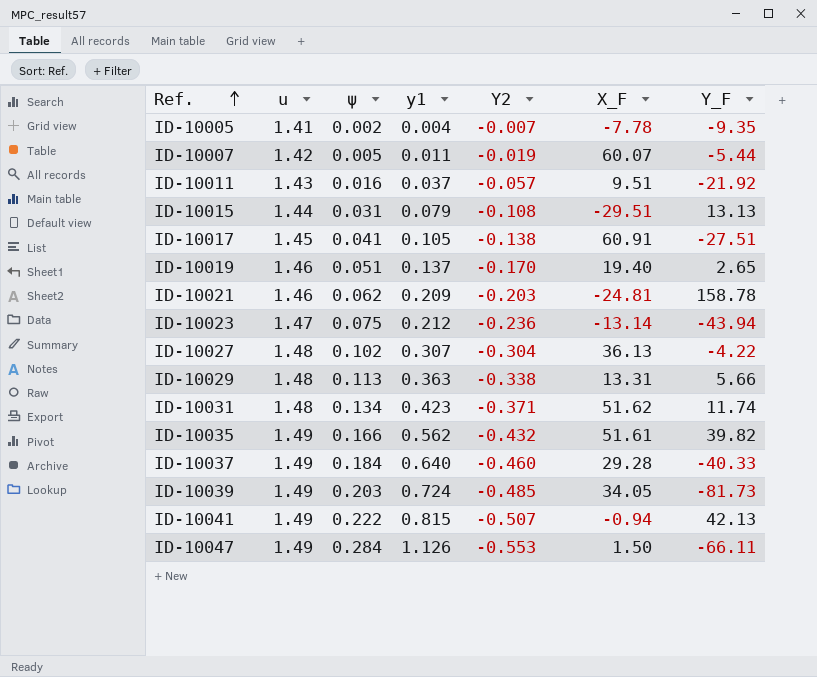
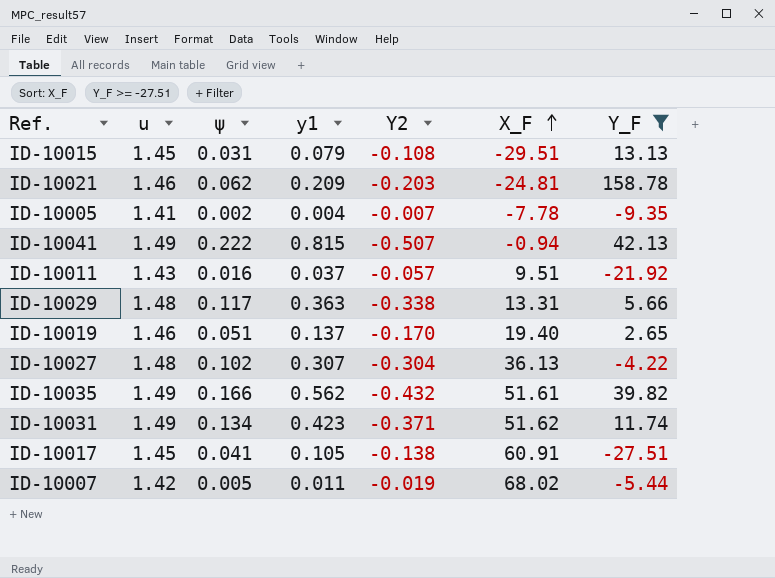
filter: none -> Y_F >= -27.51
row order: Ref. ascending -> X_F ascending
ID-10015 | u: 1.44 -> 1.45
ID-10029 | ψ: 0.113 -> 0.117
ID-10031 | u: 1.48 -> 1.49
ID-10007 | X_F: 60.07 -> 68.02

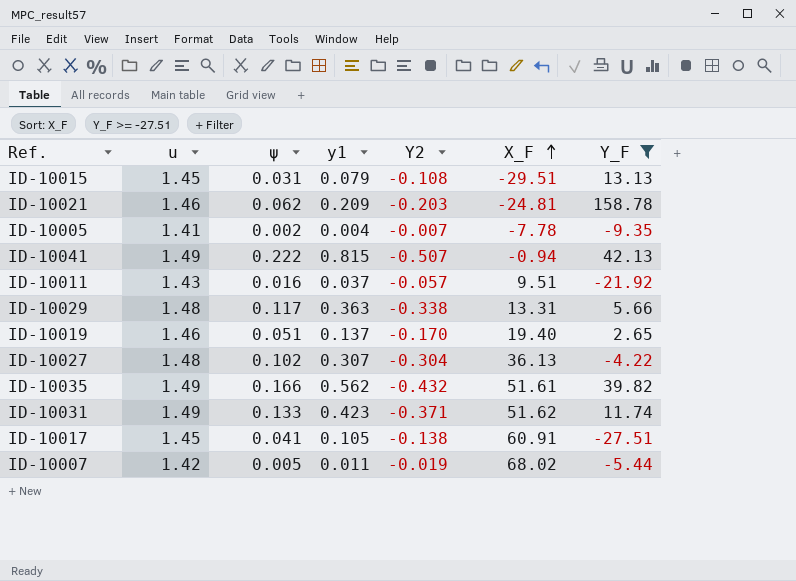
ID-10031 | ψ: 0.134 -> 0.133

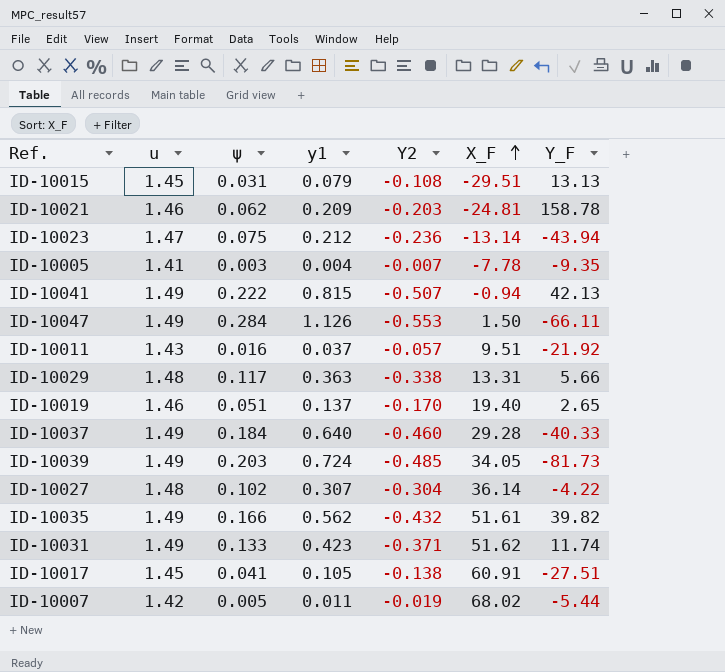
filter: Y_F >= -27.51 -> none
ID-10005 | ψ: 0.002 -> 0.003
ID-10027 | X_F: 36.13 -> 36.14

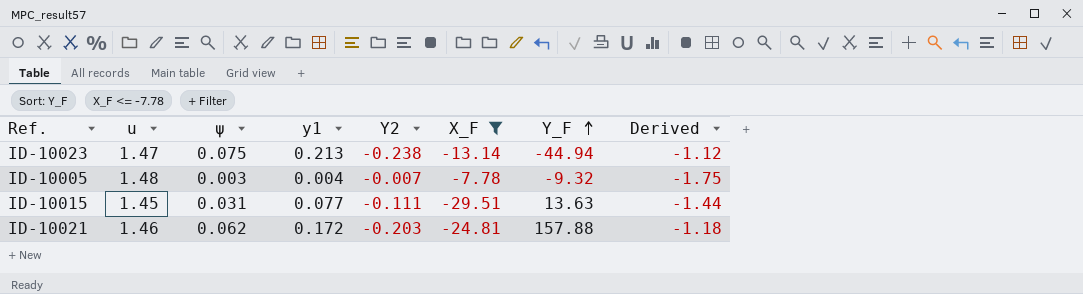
filter: none -> X_F <= -7.78
row order: X_F ascending -> Y_F ascending
column Derived | formula: none -> [Y2] / [y1]
ID-10023 | y1: 0.212 -> 0.213
ID-10023 | Y2: -0.236 -> -0.238
ID-10023 | Y_F: -43.94 -> -44.94
ID-10005 | u: 1.41 -> 1.48
ID-10005 | Y_F: -9.35 -> -9.32
ID-10015 | y1: 0.079 -> 0.077
ID-10015 | Y2: -0.108 -> -0.111
ID-10015 | Y_F: 13.13 -> 13.63
ID-10021 | y1: 0.209 -> 0.172
ID-10021 | Y_F: 158.78 -> 157.88

